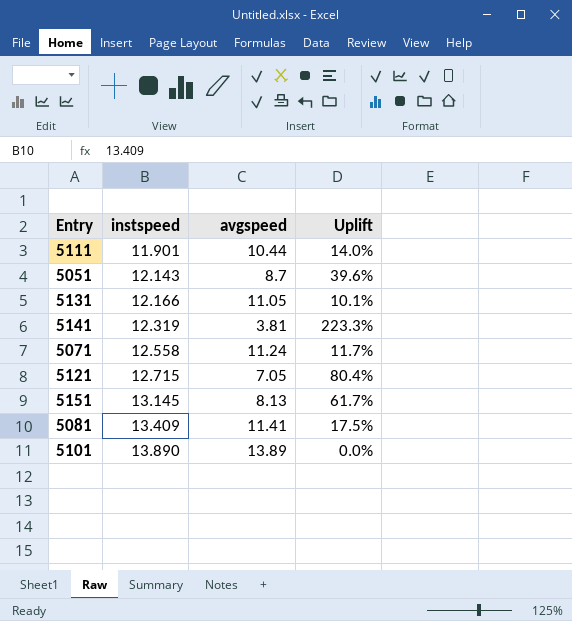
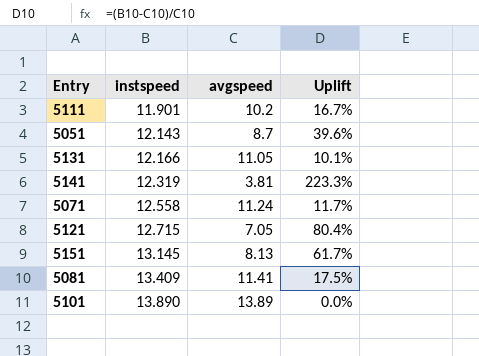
5111 | avgspeed: 10.44 -> 10.2
5111 | Uplift: 14.0% -> 16.7%

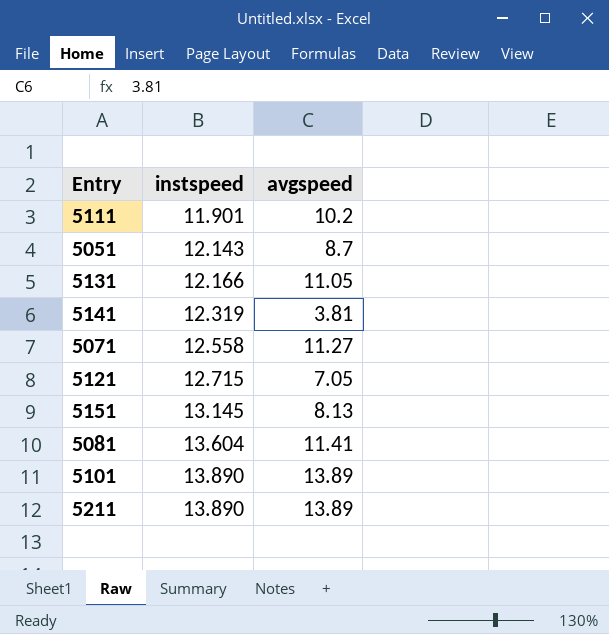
column Uplift | formula: ([instspeed] - [avgspeed]) / [avgspeed] -> none
5071 | avgspeed: 11.24 -> 11.27
5081 | instspeed: 13.409 -> 13.604
row 5211: none -> 13.890 | 13.89

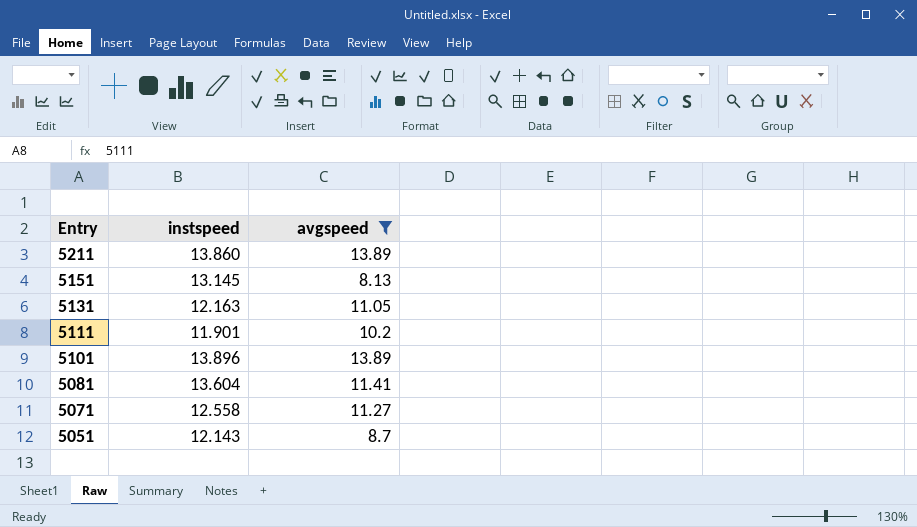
filter: none -> avgspeed >= 8.13
row order: instspeed ascending -> Entry descending
5211 | instspeed: 13.890 -> 13.860
5131 | instspeed: 12.166 -> 12.163
5101 | instspeed: 13.890 -> 13.896

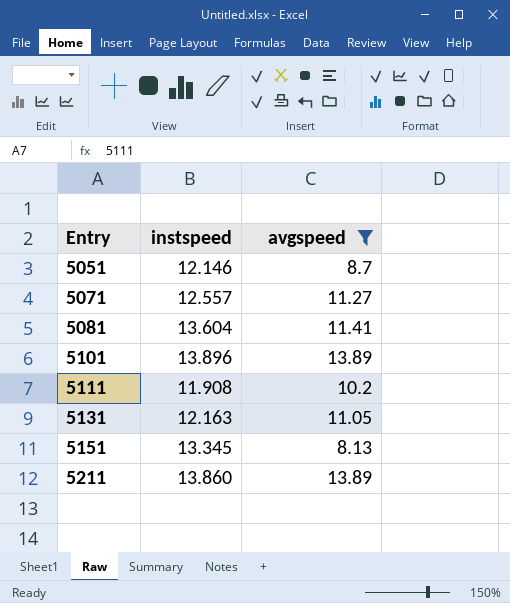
row order: Entry descending -> Entry ascending
5051 | instspeed: 12.143 -> 12.146
5071 | instspeed: 12.558 -> 12.557
5111 | instspeed: 11.901 -> 11.908
5151 | instspeed: 13.145 -> 13.345

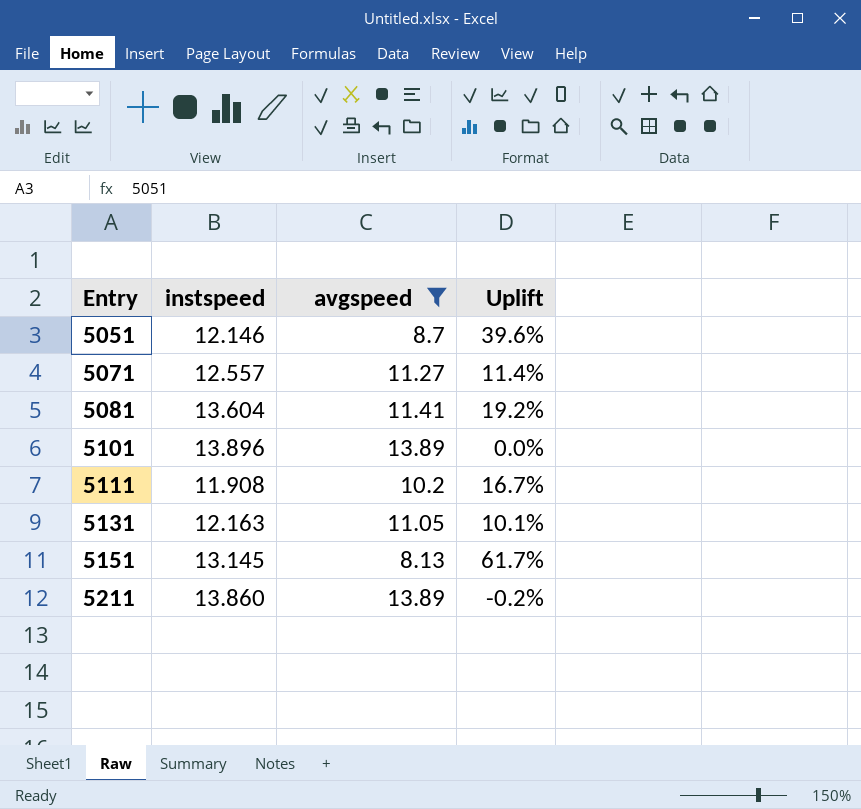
column Uplift | formula: none -> ([instspeed] - [avgspeed]) / [avgspeed]
5151 | instspeed: 13.345 -> 13.145

